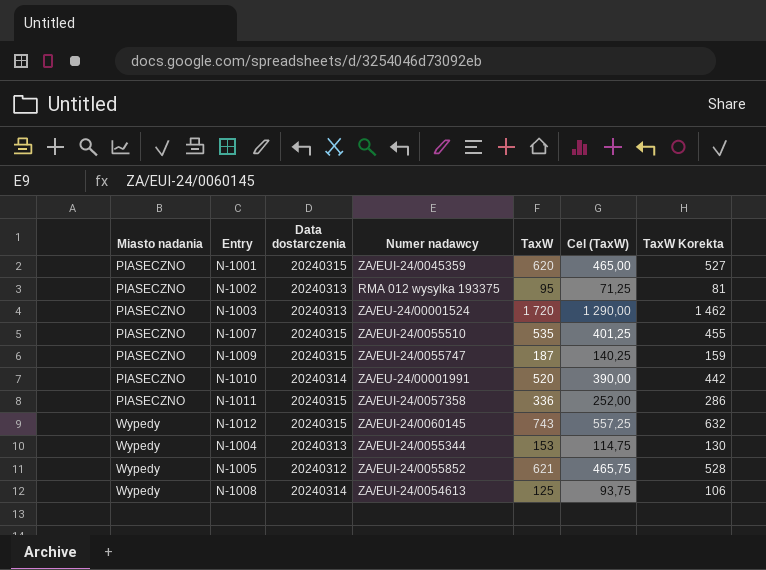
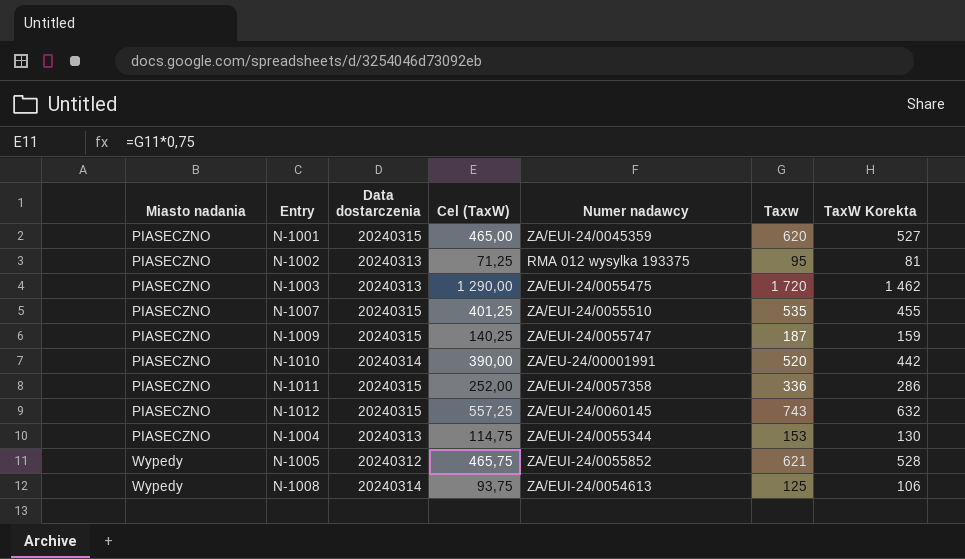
column Cel (TaxW) | position: 6 -> 4
column name: TaxW -> Taxw
N-1003 | Numer nadawcy: ZA/EU-24/00001524 -> ZA/EUI-24/0055475
N-1012 | Miasto nadania: Wypedy -> PIASECZNO
N-1004 | Miasto nadania: Wypedy -> PIASECZNO

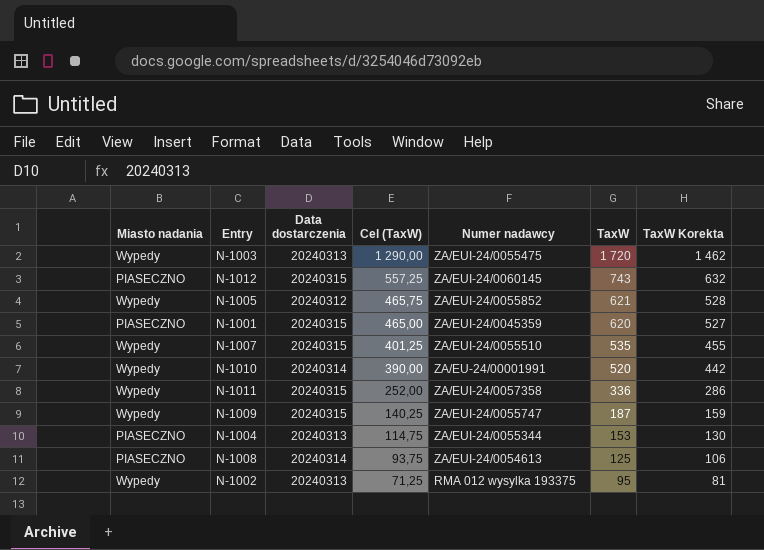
row order: Miasto nadania ascending -> Cel (TaxW) descending
column name: Taxw -> TaxW
N-1003 | Miasto nadania: PIASECZNO -> Wypedy
N-1007 | Miasto nadania: PIASECZNO -> Wypedy
N-1010 | Miasto nadania: PIASECZNO -> Wypedy
N-1011 | Miasto nadania: PIASECZNO -> Wypedy
N-1009 | Miasto nadania: PIASECZNO -> Wypedy
N-1008 | Miasto nadania: Wypedy -> PIASECZNO
N-1002 | Miasto nadania: PIASECZNO -> Wypedy

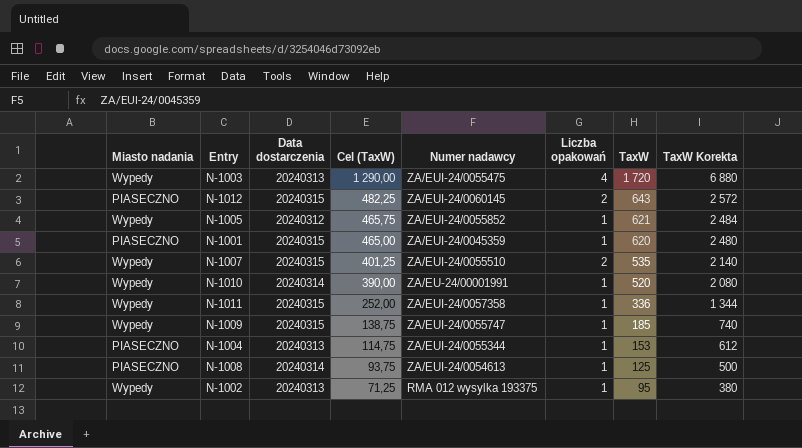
column Liczba opakowań | position: none -> 6
column TaxW Korekta | formula: [TaxW] * 0,85 -> [TaxW] * 4
N-1012 | Cel (TaxW): 557,25 -> 482,25
N-1012 | TaxW: 743 -> 643
N-1009 | Cel (TaxW): 140,25 -> 138,75
N-1009 | TaxW: 187 -> 185

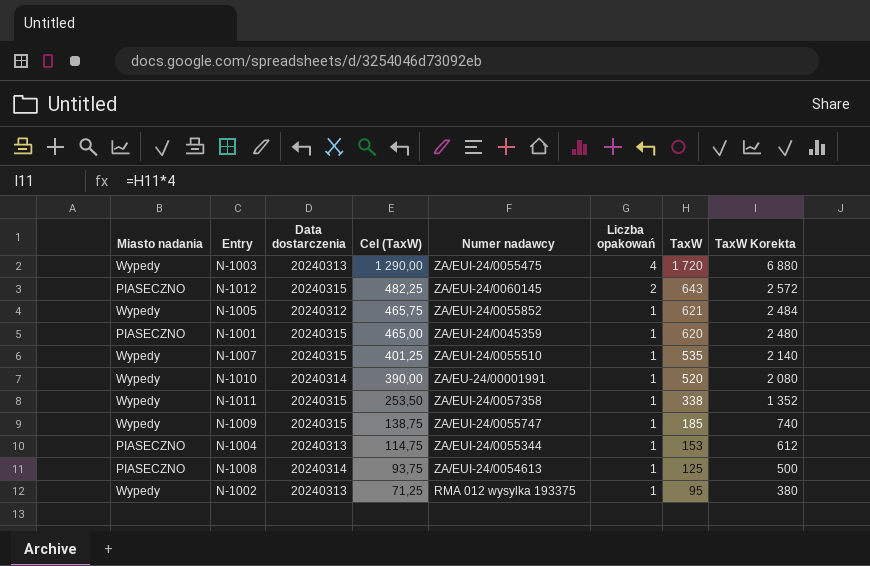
N-1007 | Liczba opakowań: 2 -> 1
N-1011 | Cel (TaxW): 252,00 -> 253,50
N-1011 | TaxW: 336 -> 338
N-1011 | TaxW Korekta: 1 344 -> 1 352

